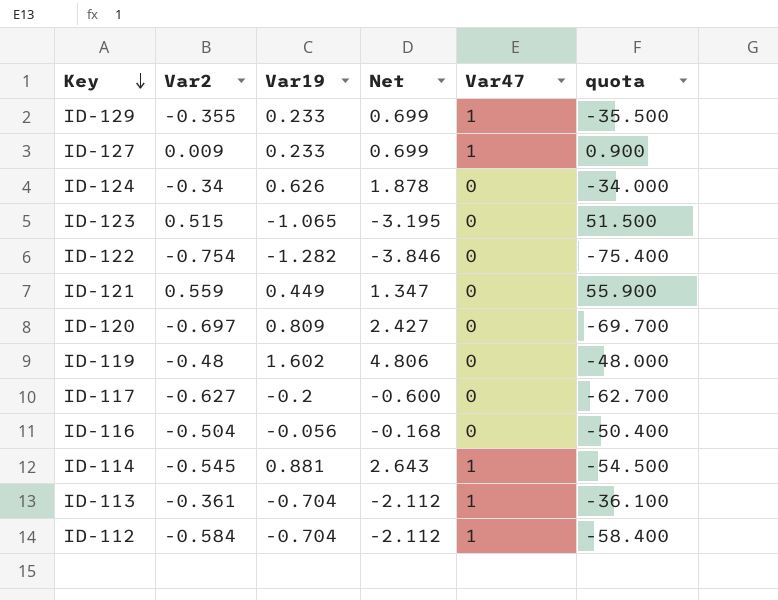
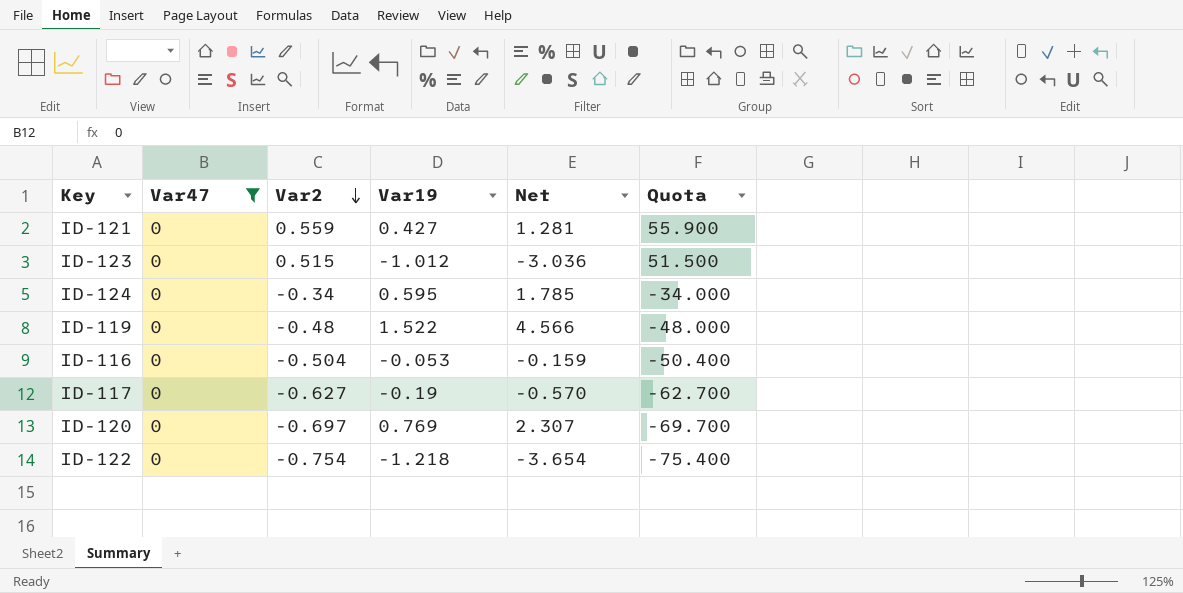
filter: none -> Var47 = 0
row order: Key descending -> Var2 descending
column Var47 | position: 5 -> 2
column name: quota -> Quota
ID-121 | Var19: 0.449 -> 0.427
ID-121 | Net: 1.347 -> 1.281
ID-123 | Var19: -1.065 -> -1.012
ID-123 | Net: -3.195 -> -3.036
ID-124 | Var19: 0.626 -> 0.595
ID-124 | Net: 1.878 -> 1.785
ID-119 | Var19: 1.602 -> 1.522
ID-119 | Net: 4.806 -> 4.566
ID-116 | Var19: -0.056 -> -0.053
ID-116 | Net: -0.168 -> -0.159
ID-117 | Var19: -0.2 -> -0.19
ID-117 | Net: -0.600 -> -0.570
ID-120 | Var19: 0.809 -> 0.769
ID-120 | Net: 2.427 -> 2.307
ID-122 | Var19: -1.282 -> -1.218
ID-122 | Net: -3.846 -> -3.654

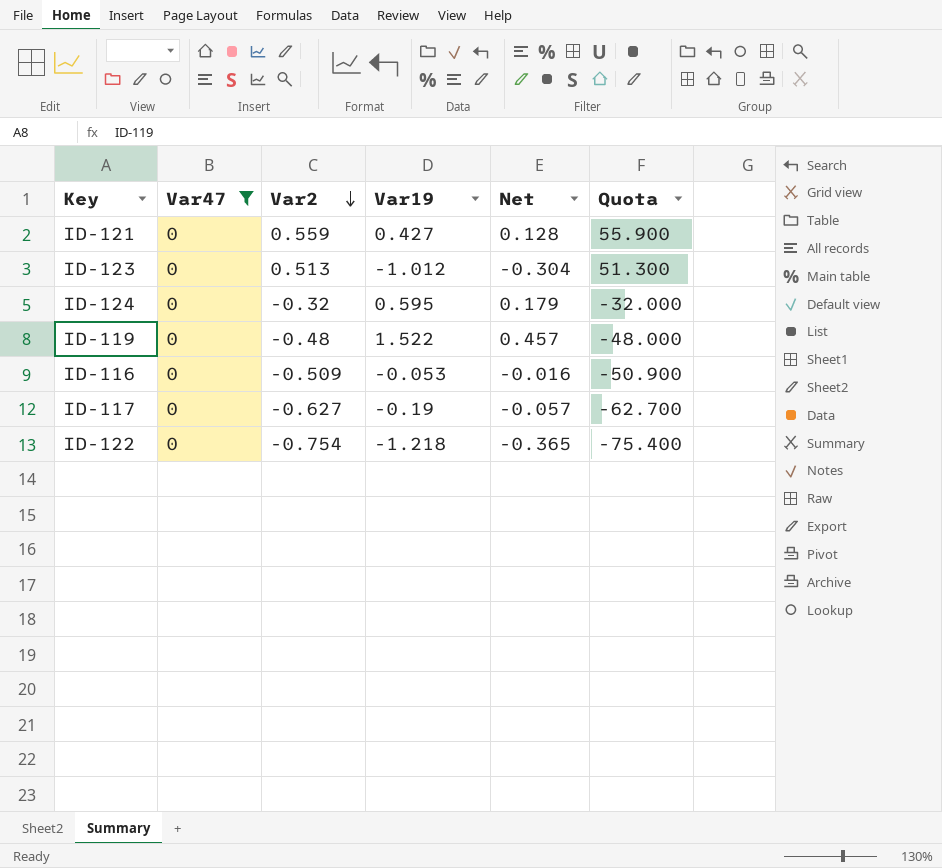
column Net | formula: [Var19] * 3 -> [Var19] * 0.3
row ID-120: 0 | -0.697 | 0.769 | 2.307 | -69.700 -> none
ID-123 | Var2: 0.515 -> 0.513
ID-123 | Quota: 51.500 -> 51.300
ID-124 | Var2: -0.34 -> -0.32
ID-124 | Quota: -34.000 -> -32.000
ID-116 | Var2: -0.504 -> -0.509
ID-116 | Quota: -50.400 -> -50.900

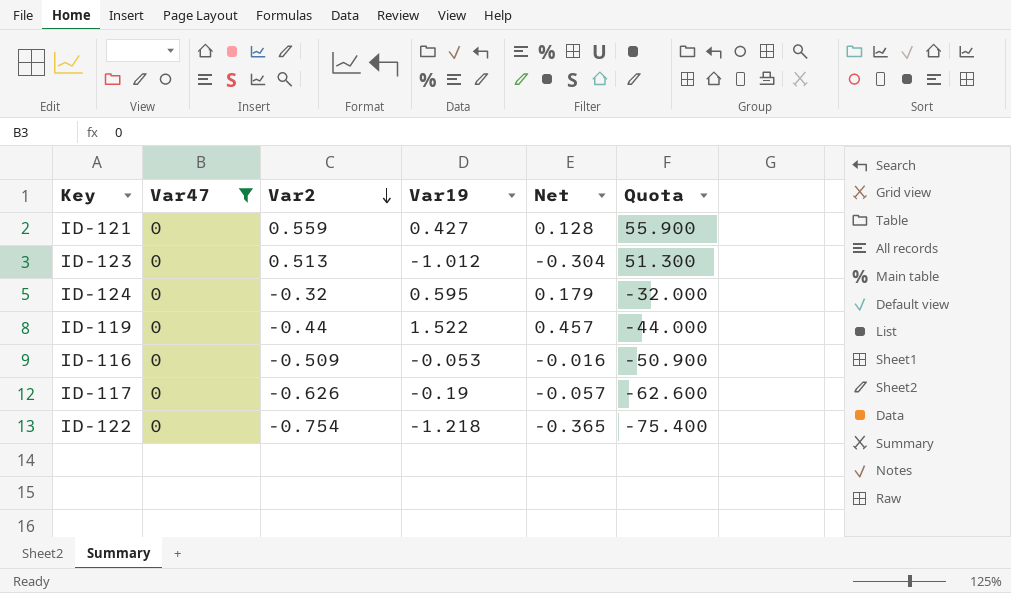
ID-119 | Var2: -0.48 -> -0.44
ID-119 | Quota: -48.000 -> -44.000
ID-117 | Var2: -0.627 -> -0.626
ID-117 | Quota: -62.700 -> -62.600

